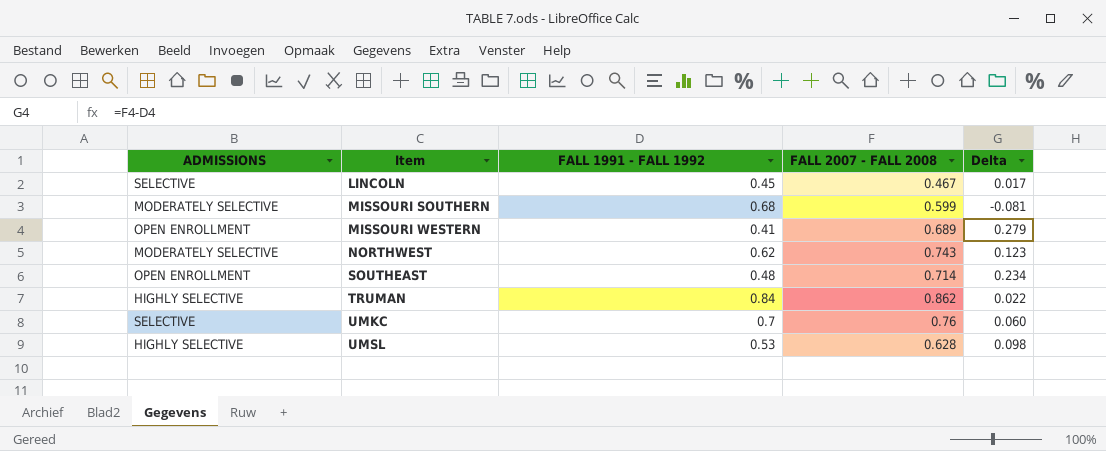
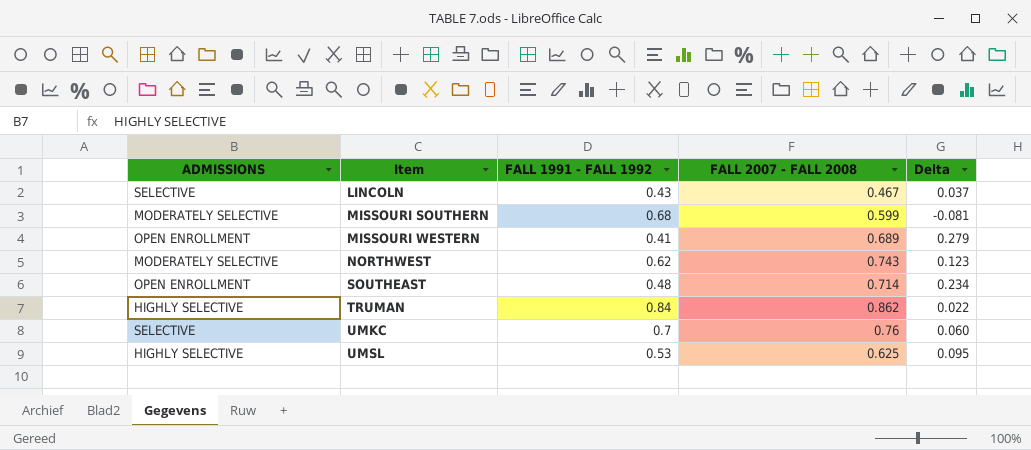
LINCOLN | FALL 1991 - FALL 1992: 0.45 -> 0.43
LINCOLN | Delta: 0.017 -> 0.037
UMSL | FALL 2007 - FALL 2008: 0.628 -> 0.625
UMSL | Delta: 0.098 -> 0.095

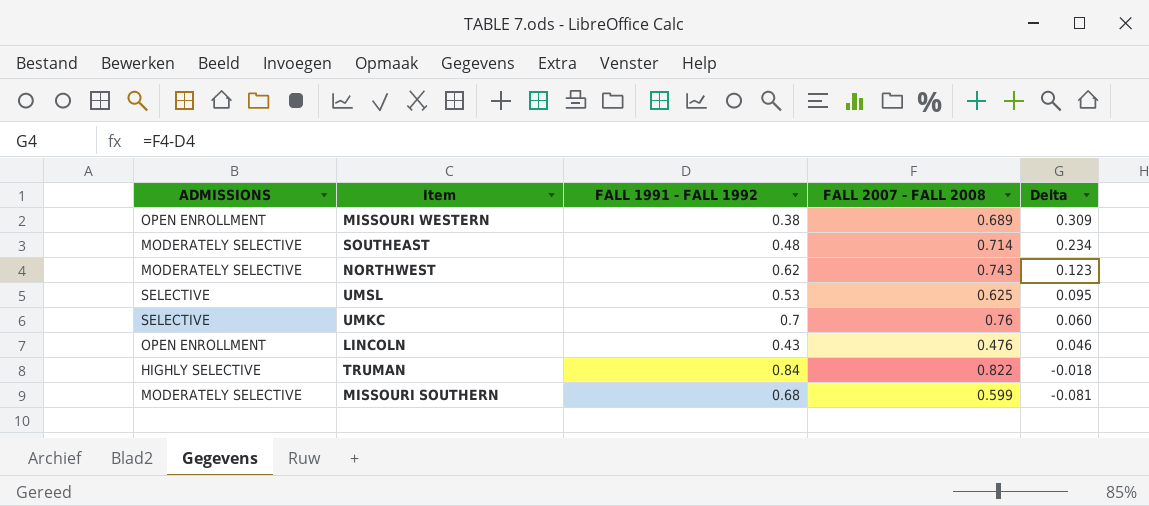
row order: Item ascending -> Delta descending
MISSOURI WESTERN | FALL 1991 - FALL 1992: 0.41 -> 0.38
MISSOURI WESTERN | Delta: 0.279 -> 0.309
SOUTHEAST | ADMISSIONS: OPEN ENROLLMENT -> MODERATELY SELECTIVE
UMSL | ADMISSIONS: HIGHLY SELECTIVE -> SELECTIVE
LINCOLN | ADMISSIONS: SELECTIVE -> OPEN ENROLLMENT
LINCOLN | FALL 2007 - FALL 2008: 0.467 -> 0.476
LINCOLN | Delta: 0.037 -> 0.046
TRUMAN | FALL 2007 - FALL 2008: 0.862 -> 0.822
TRUMAN | Delta: 0.022 -> -0.018

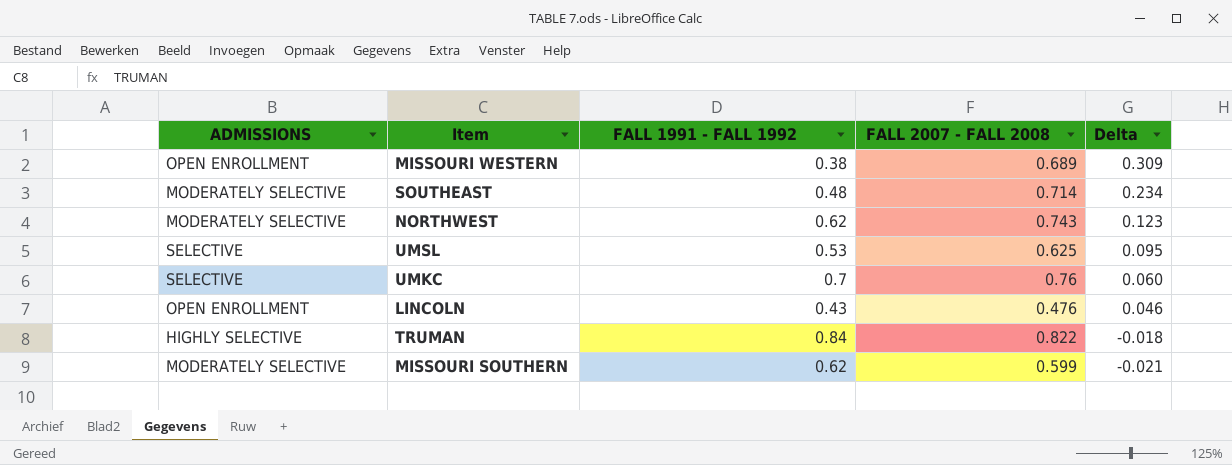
MISSOURI SOUTHERN | FALL 1991 - FALL 1992: 0.68 -> 0.62
MISSOURI SOUTHERN | Delta: -0.081 -> -0.021

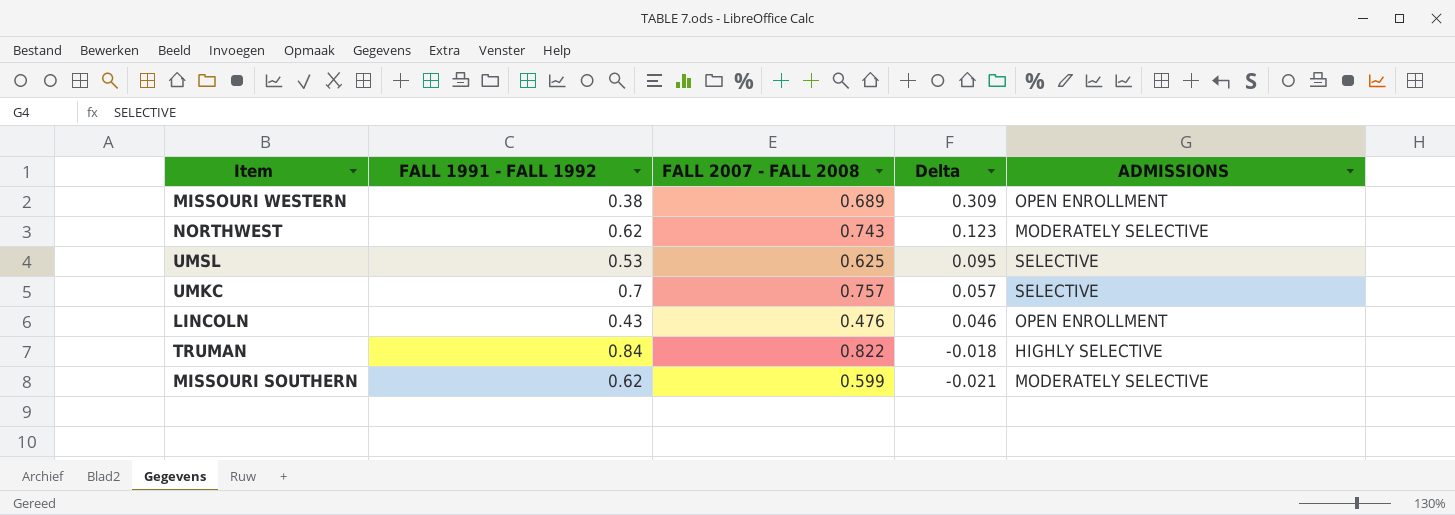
column ADMISSIONS | position: 1 -> 5
row SOUTHEAST: MODERATELY SELECTIVE | 0.48 | 0.714 | 0.234 -> none
UMKC | FALL 2007 - FALL 2008: 0.76 -> 0.757
UMKC | Delta: 0.060 -> 0.057

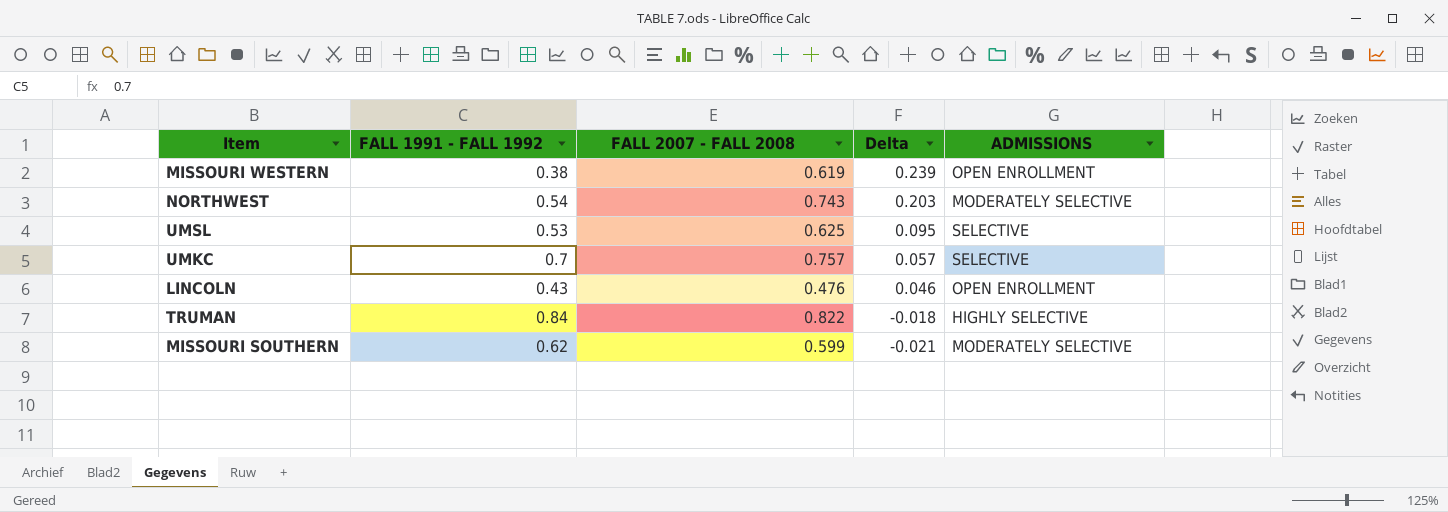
MISSOURI WESTERN | FALL 2007 - FALL 2008: 0.689 -> 0.619
MISSOURI WESTERN | Delta: 0.309 -> 0.239
NORTHWEST | FALL 1991 - FALL 1992: 0.62 -> 0.54
NORTHWEST | Delta: 0.123 -> 0.203

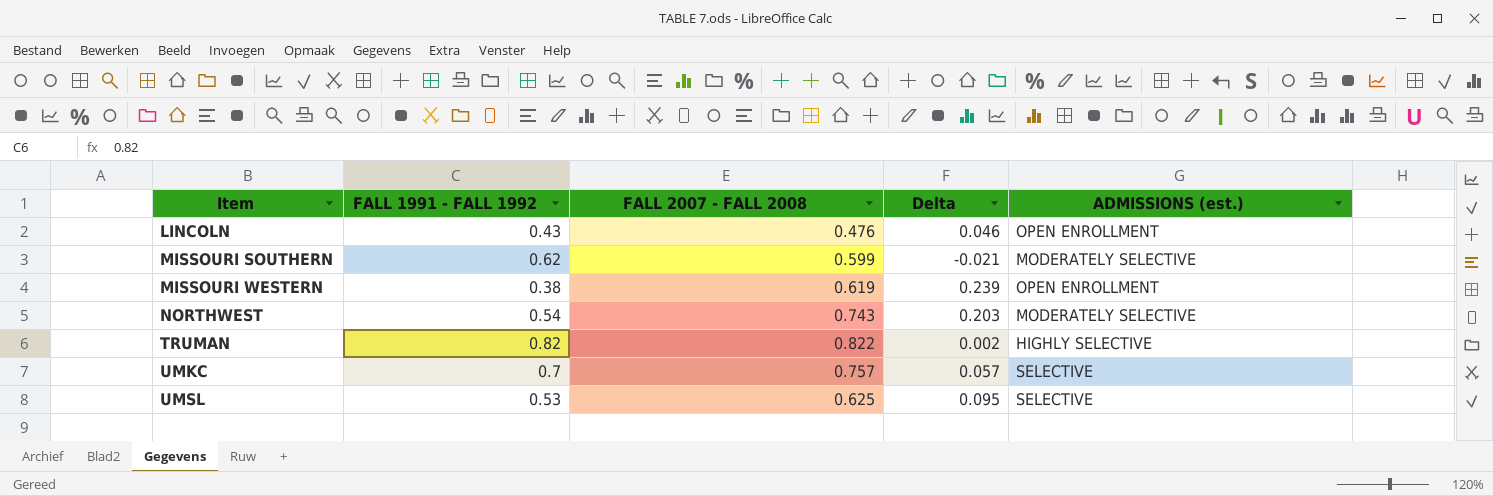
row order: Delta descending -> Item ascending
column name: ADMISSIONS -> ADMISSIONS (est.)
TRUMAN | FALL 1991 - FALL 1992: 0.84 -> 0.82
TRUMAN | Delta: -0.018 -> 0.002

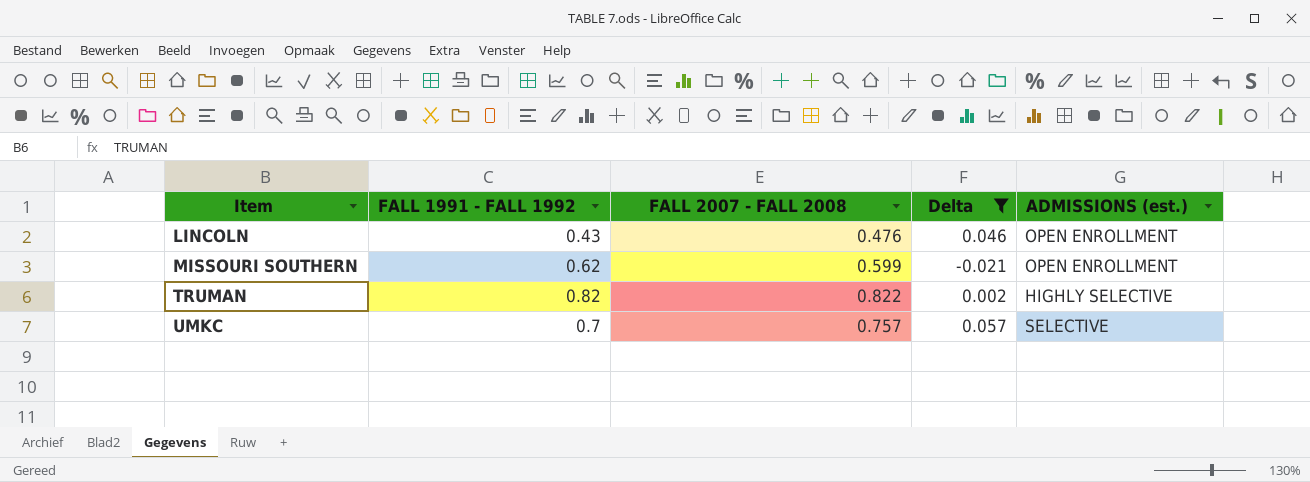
filter: none -> Delta <= 0.057
MISSOURI SOUTHERN | ADMISSIONS (est.): MODERATELY SELECTIVE -> OPEN ENROLLMENT

